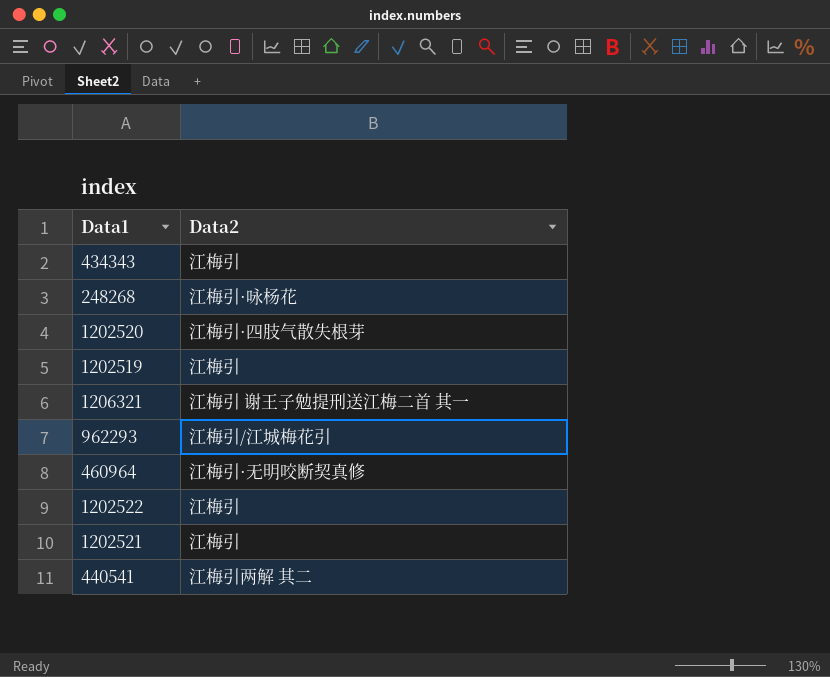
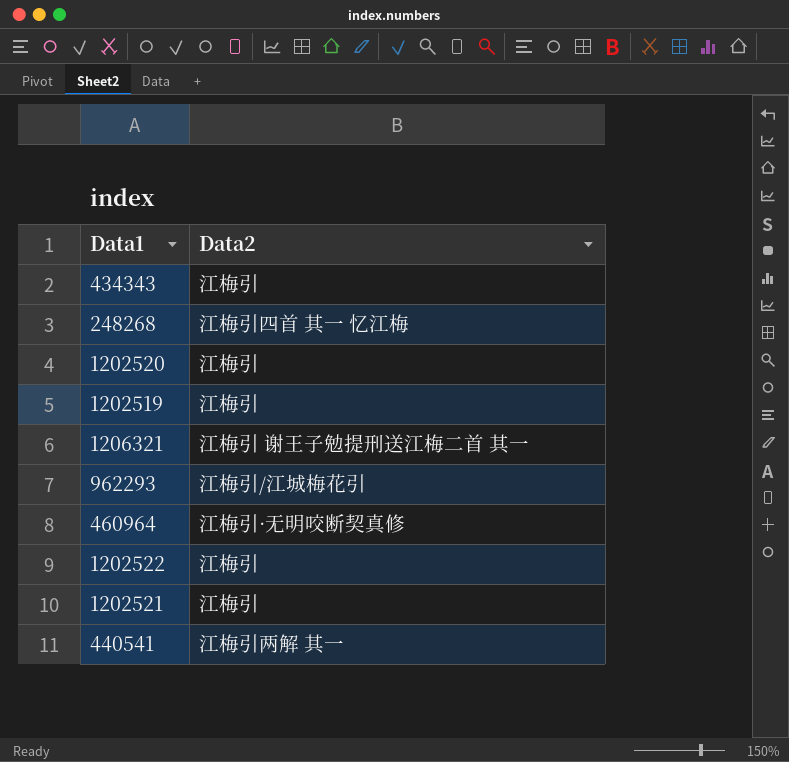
248268 | Data2: 江梅引·咏杨花 -> 江梅引四首 其一 忆江梅
1202520 | Data2: 江梅引·四肢气散失根芽 -> 江梅引
440541 | Data2: 江梅引两解 其二 -> 江梅引两解 其一

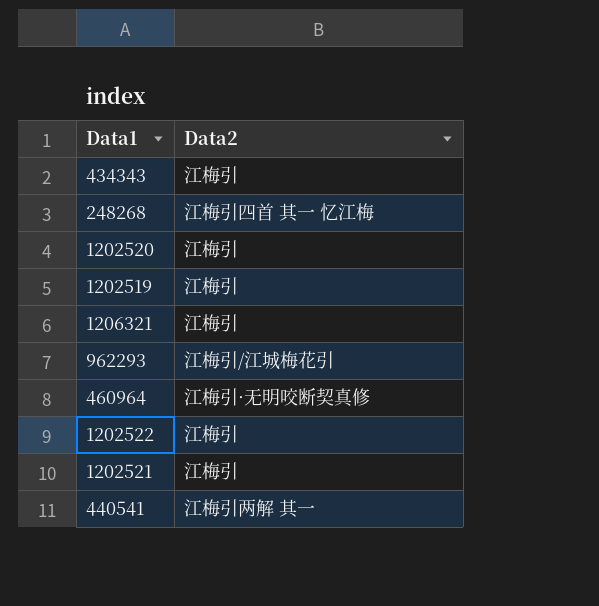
1206321 | Data2: 江梅引 谢王子勉提刑送江梅二首 其一 -> 江梅引

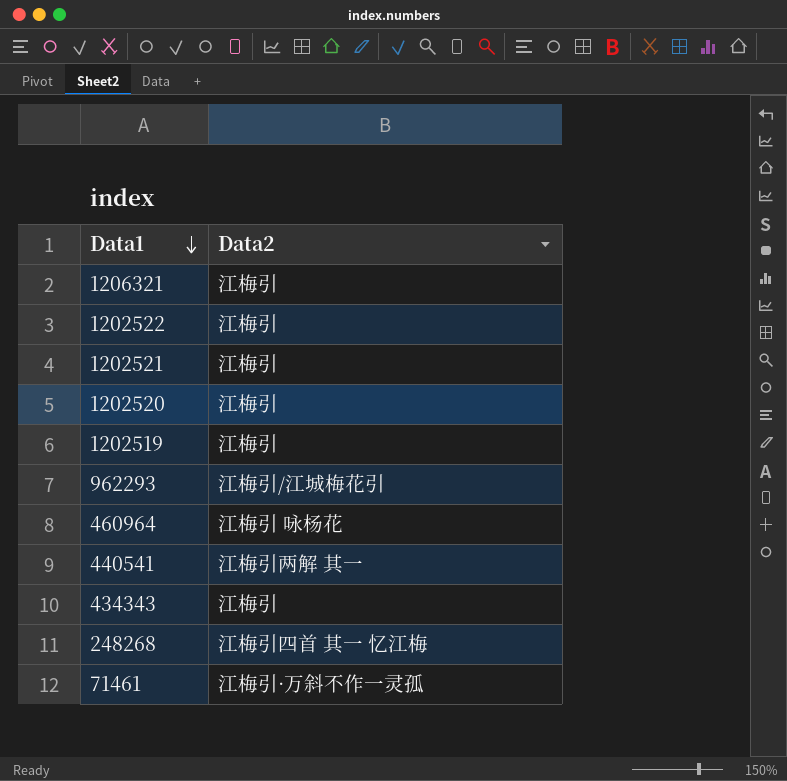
row order: none -> Data1 descending
460964 | Data2: 江梅引·无明咬断契真修 -> 江梅引 咏杨花
row 71461: none -> 江梅引·万斜不作一灵孤

